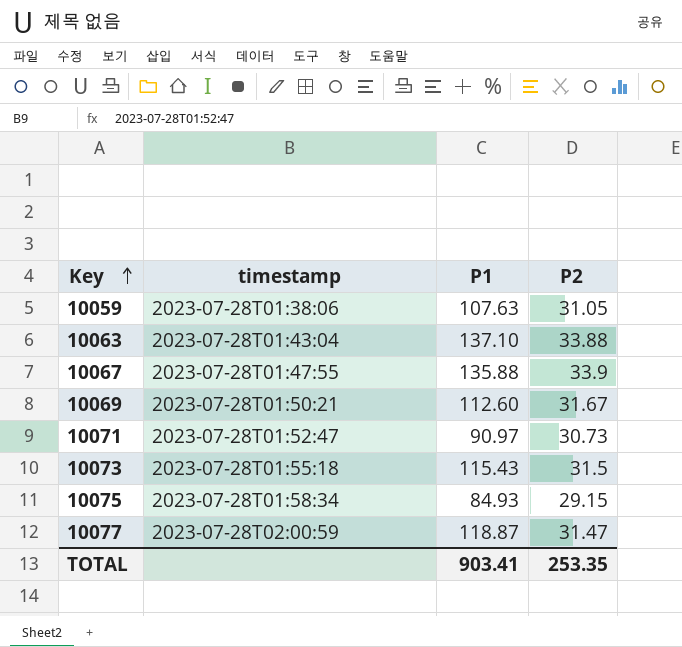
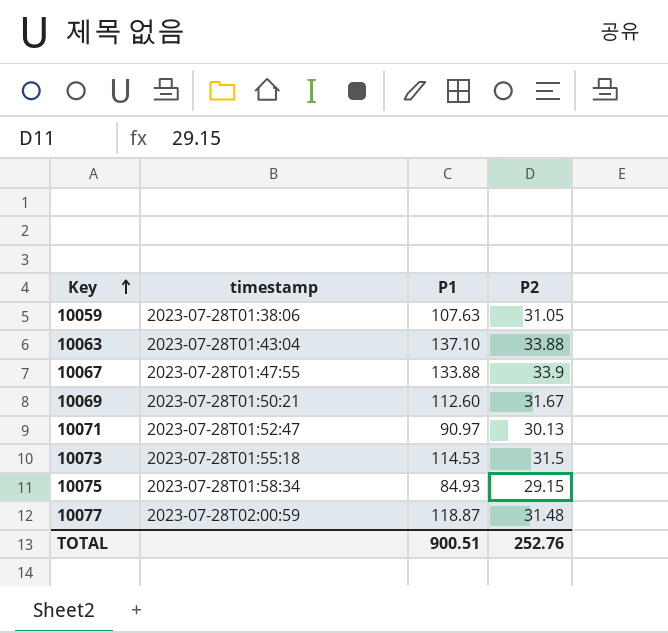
10067 | P1: 135.88 -> 133.88
10071 | P2: 30.73 -> 30.13
10073 | P1: 115.43 -> 114.53
10077 | P2: 31.47 -> 31.48
TOTAL | P1: 903.41 -> 900.51
TOTAL | P2: 253.35 -> 252.76

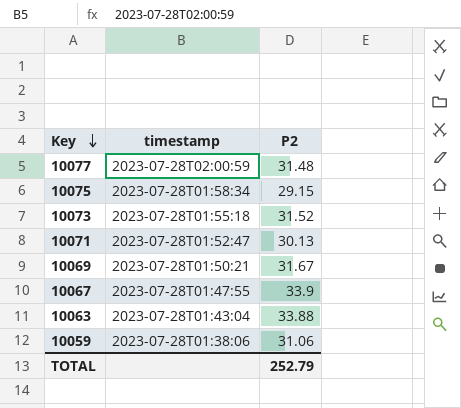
row order: Key ascending -> Key descending
column P1 | position: 3 -> none
10073 | P2: 31.5 -> 31.52
10059 | P2: 31.05 -> 31.06
TOTAL | P2: 252.76 -> 252.79

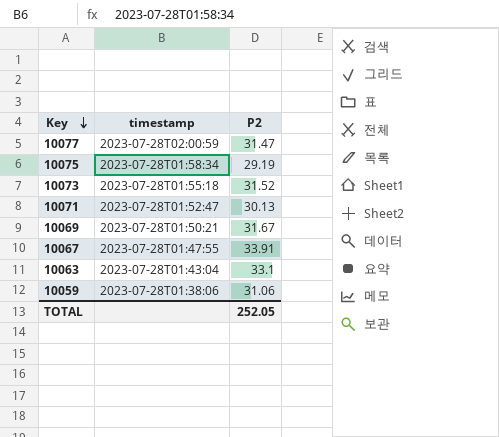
10077 | P2: 31.48 -> 31.47
10075 | P2: 29.15 -> 29.19
10067 | P2: 33.9 -> 33.91
10063 | P2: 33.88 -> 33.1
TOTAL | P2: 252.79 -> 252.05

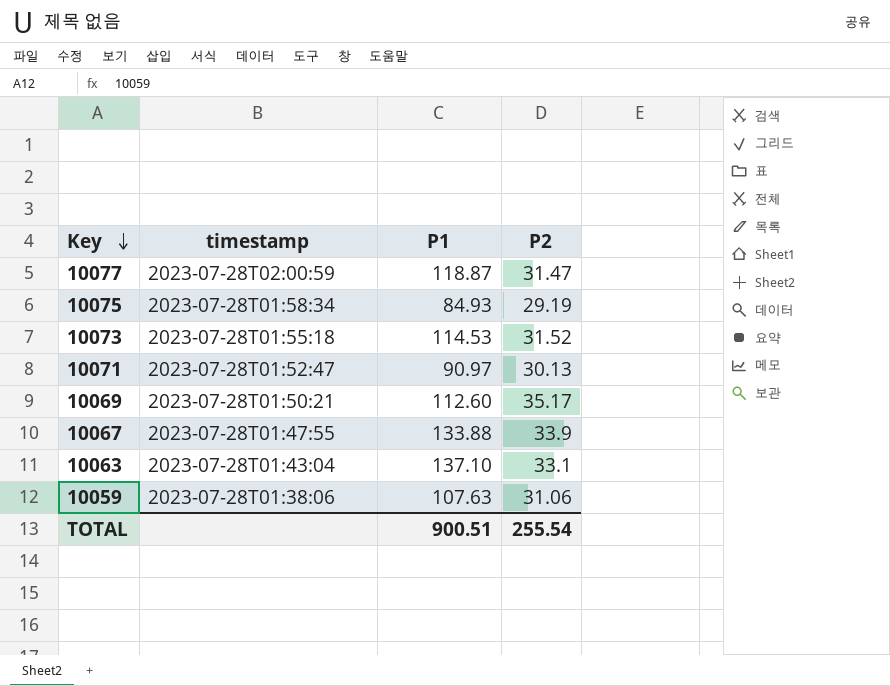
column P1 | position: none -> 3
10069 | P2: 31.67 -> 35.17
10067 | P2: 33.91 -> 33.9
TOTAL | P2: 252.05 -> 255.54

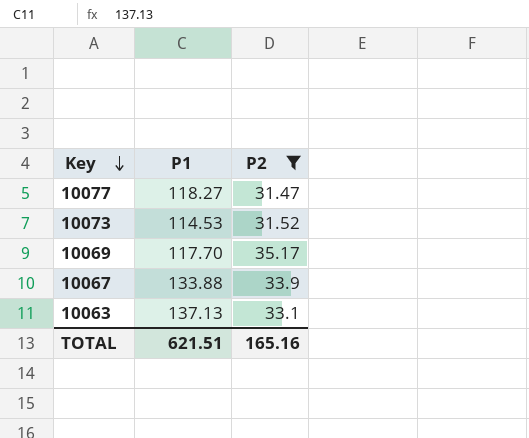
filter: none -> P2 >= 31.47
column timestamp | position: 2 -> none
10077 | P1: 118.87 -> 118.27
10069 | P1: 112.60 -> 117.70
10063 | P1: 137.10 -> 137.13
TOTAL | P1: 900.51 -> 621.51
TOTAL | P2: 255.54 -> 165.16

